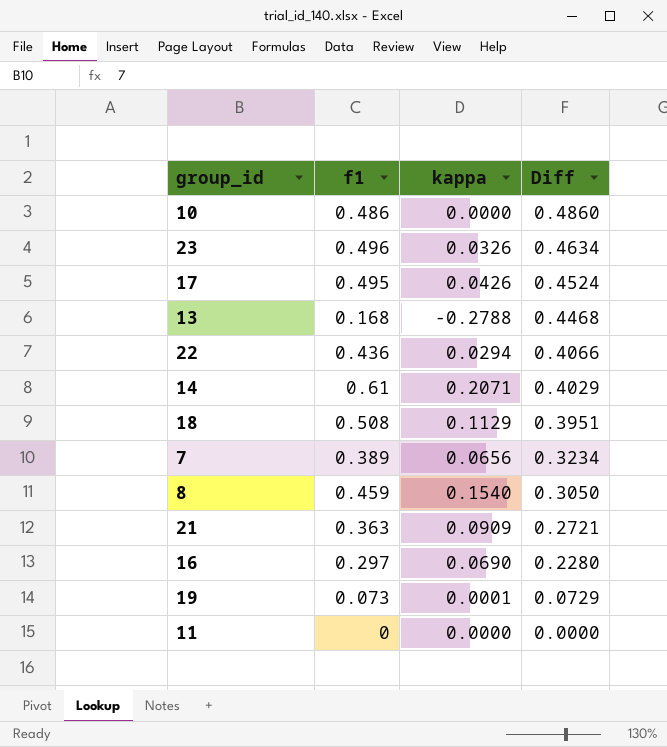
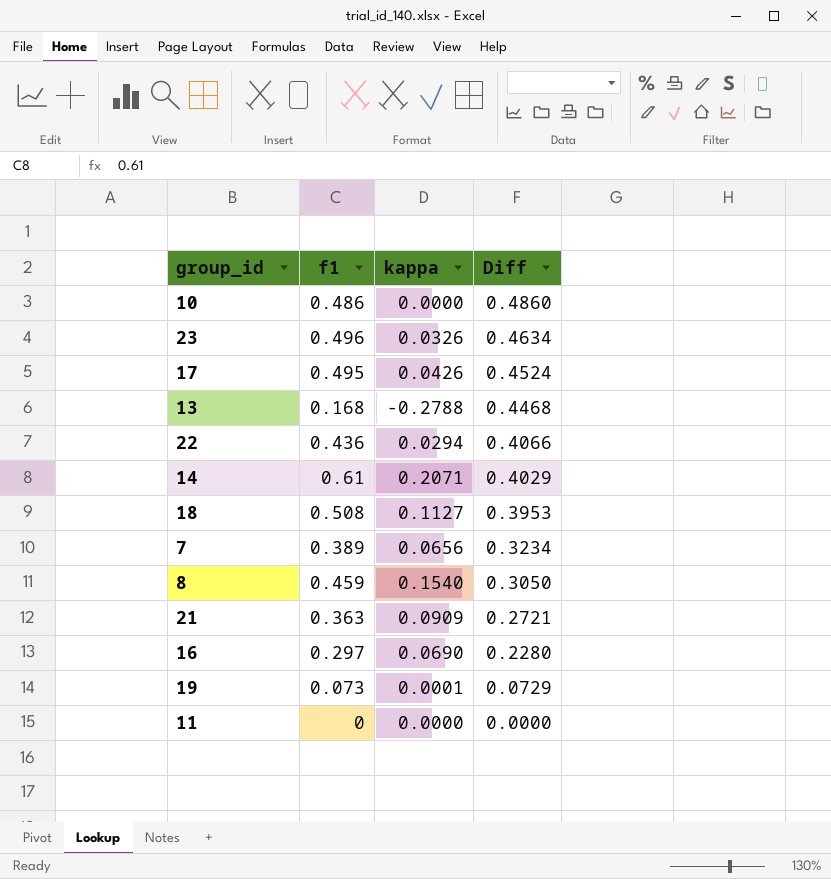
18 | kappa: 0.1129 -> 0.1127
18 | Diff: 0.3951 -> 0.3953

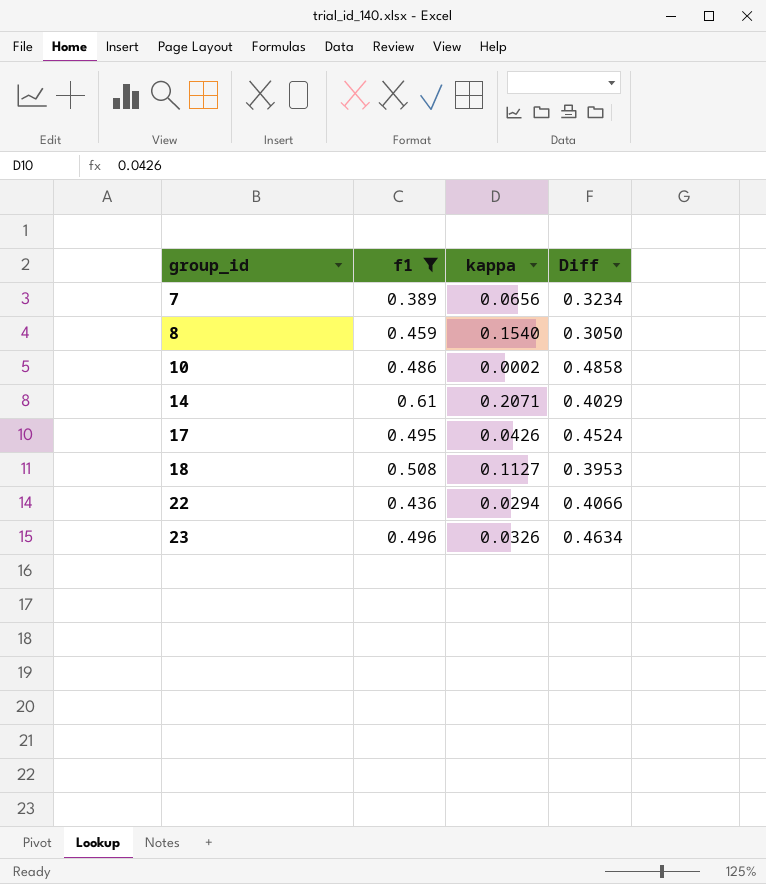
filter: none -> f1 >= 0.389
row order: Diff descending -> group_id ascending
10 | kappa: 0.0000 -> 0.0002
10 | Diff: 0.4860 -> 0.4858

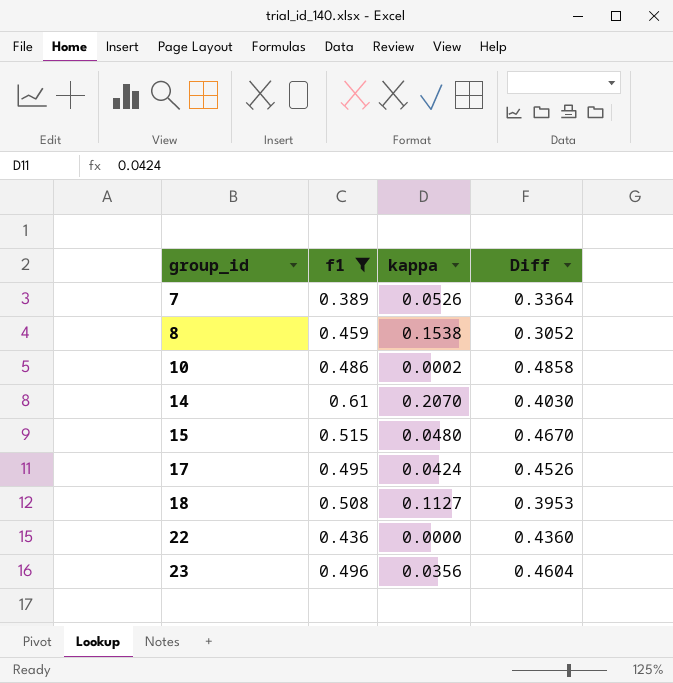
7 | kappa: 0.0656 -> 0.0526
7 | Diff: 0.3234 -> 0.3364
8 | kappa: 0.1540 -> 0.1538
8 | Diff: 0.3050 -> 0.3052
14 | kappa: 0.2071 -> 0.2070
14 | Diff: 0.4029 -> 0.4030
row 15: none -> 0.515 | 0.0480 | 0.4670
17 | kappa: 0.0426 -> 0.0424
17 | Diff: 0.4524 -> 0.4526
22 | kappa: 0.0294 -> 0.0000
22 | Diff: 0.4066 -> 0.4360
23 | kappa: 0.0326 -> 0.0356
23 | Diff: 0.4634 -> 0.4604

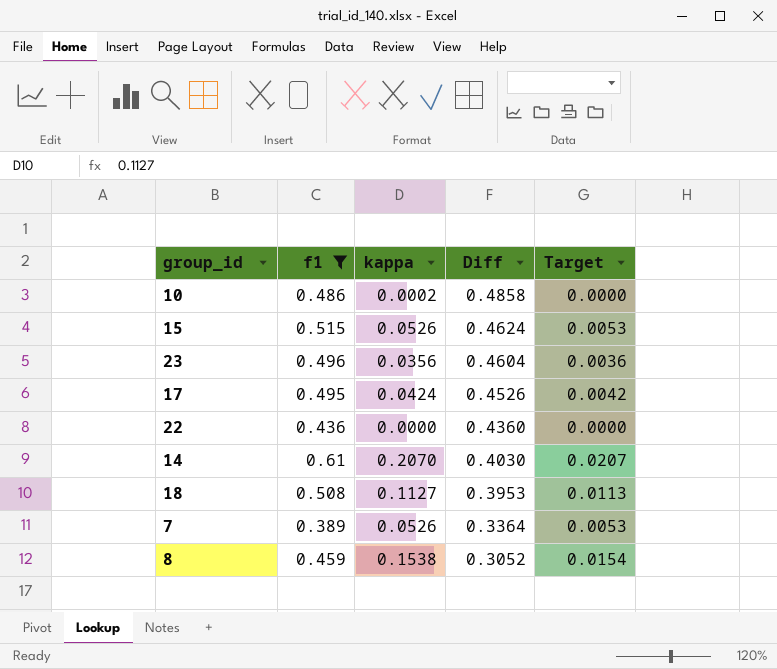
row order: group_id ascending -> Diff descending
column Target | formula: none -> [kappa] * 0.1
15 | kappa: 0.0480 -> 0.0526
15 | Diff: 0.4670 -> 0.4624

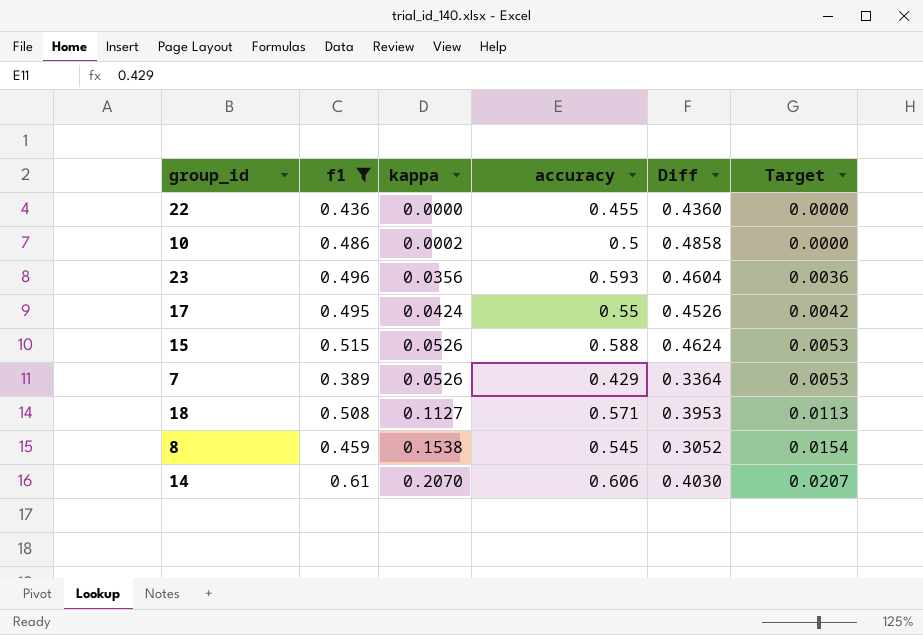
row order: Diff descending -> kappa ascending
column accuracy | position: none -> 4

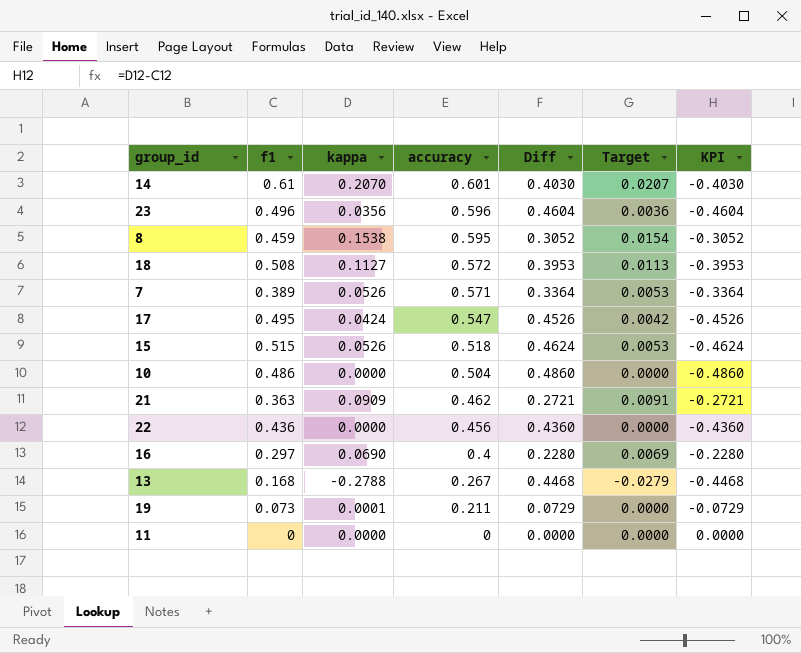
filter: f1 >= 0.389 -> none
row order: kappa ascending -> accuracy descending
column KPI | formula: none -> [kappa] - [f1]
14 | accuracy: 0.606 -> 0.601
23 | accuracy: 0.593 -> 0.596
8 | accuracy: 0.545 -> 0.595
18 | accuracy: 0.571 -> 0.572
7 | accuracy: 0.429 -> 0.571
17 | accuracy: 0.55 -> 0.547
15 | accuracy: 0.588 -> 0.518
10 | kappa: 0.0002 -> 0.0000
10 | accuracy: 0.5 -> 0.504
10 | Diff: 0.4858 -> 0.4860
22 | accuracy: 0.455 -> 0.456

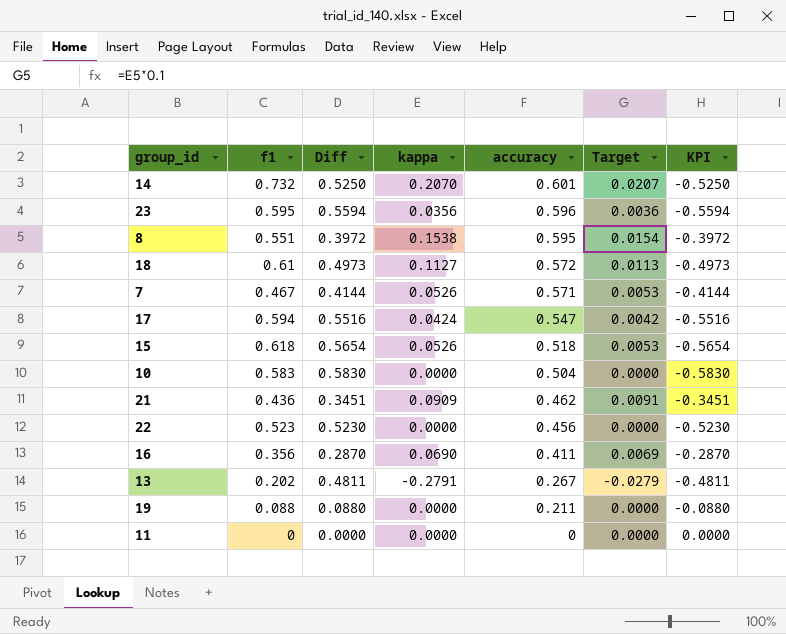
column Diff | position: 5 -> 3
14 | f1: 0.61 -> 0.732
14 | Diff: 0.4030 -> 0.5250
14 | KPI: -0.4030 -> -0.5250
23 | f1: 0.496 -> 0.595
23 | Diff: 0.4604 -> 0.5594
23 | KPI: -0.4604 -> -0.5594
8 | f1: 0.459 -> 0.551
8 | Diff: 0.3052 -> 0.3972
8 | KPI: -0.3052 -> -0.3972
18 | f1: 0.508 -> 0.61
18 | Diff: 0.3953 -> 0.4973
18 | KPI: -0.3953 -> -0.4973
7 | f1: 0.389 -> 0.467
7 | Diff: 0.3364 -> 0.4144
7 | KPI: -0.3364 -> -0.4144
17 | f1: 0.495 -> 0.594
17 | Diff: 0.4526 -> 0.5516
17 | KPI: -0.4526 -> -0.5516
15 | f1: 0.515 -> 0.618
15 | Diff: 0.4624 -> 0.5654
15 | KPI: -0.4624 -> -0.5654
10 | f1: 0.486 -> 0.583
10 | Diff: 0.4860 -> 0.5830
10 | KPI: -0.4860 -> -0.5830
21 | f1: 0.363 -> 0.436
21 | Diff: 0.2721 -> 0.3451
21 | KPI: -0.2721 -> -0.3451
22 | f1: 0.436 -> 0.523
22 | Diff: 0.4360 -> 0.5230
22 | KPI: -0.4360 -> -0.5230
16 | f1: 0.297 -> 0.356
16 | Diff: 0.2280 -> 0.2870
16 | accuracy: 0.4 -> 0.411
16 | KPI: -0.2280 -> -0.2870
13 | f1: 0.168 -> 0.202
13 | Diff: 0.4468 -> 0.4811
13 | kappa: -0.2788 -> -0.2791
13 | KPI: -0.4468 -> -0.4811
19 | f1: 0.073 -> 0.088
19 | Diff: 0.0729 -> 0.0880
19 | kappa: 0.0001 -> 0.0000
19 | KPI: -0.0729 -> -0.0880

